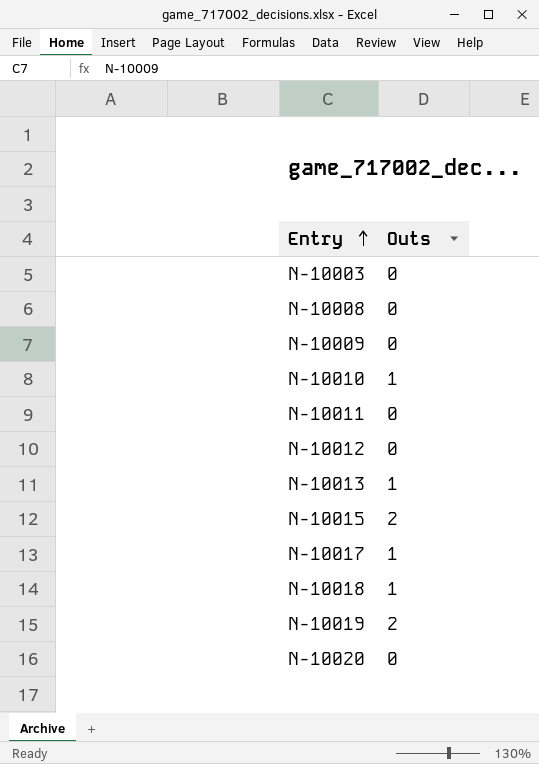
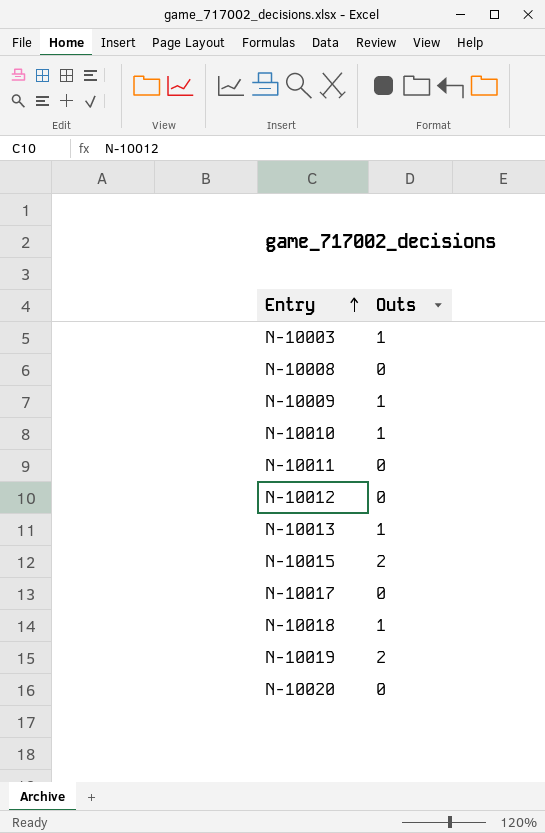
N-10003 | Outs: 0 -> 1
N-10009 | Outs: 0 -> 1
N-10017 | Outs: 1 -> 0

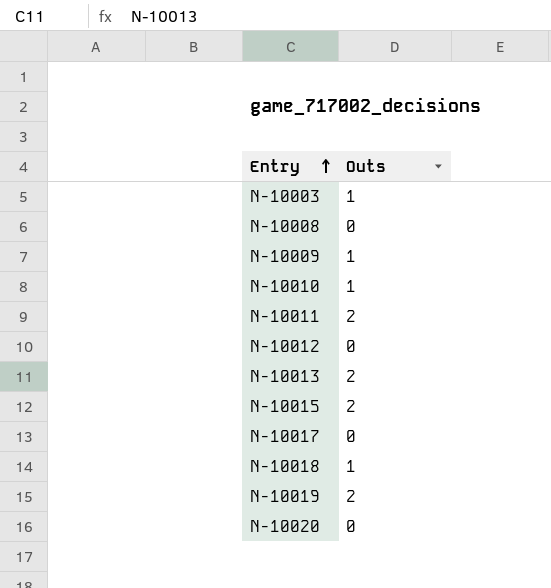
N-10011 | Outs: 0 -> 2
N-10013 | Outs: 1 -> 2

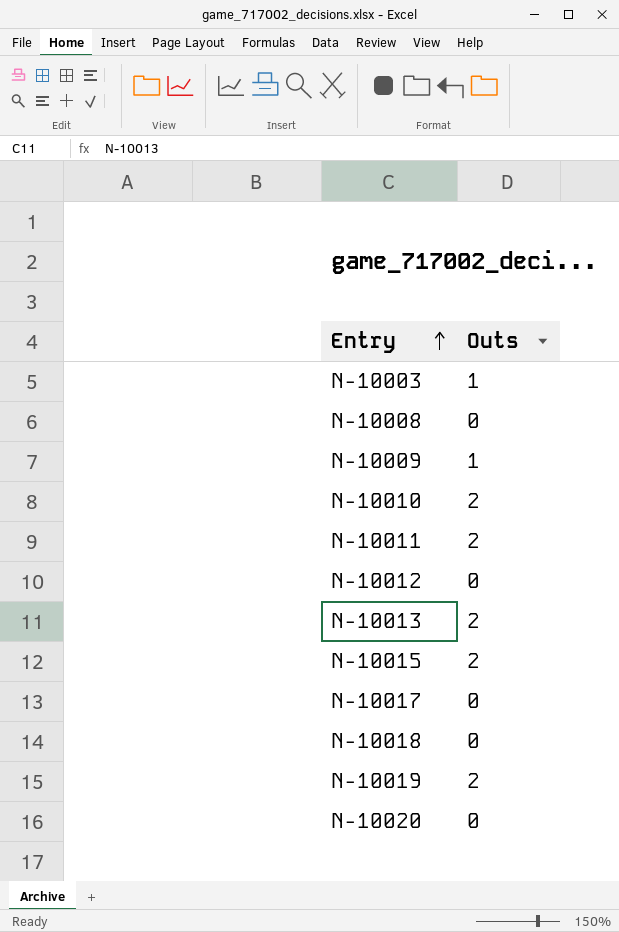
N-10010 | Outs: 1 -> 2
N-10018 | Outs: 1 -> 0

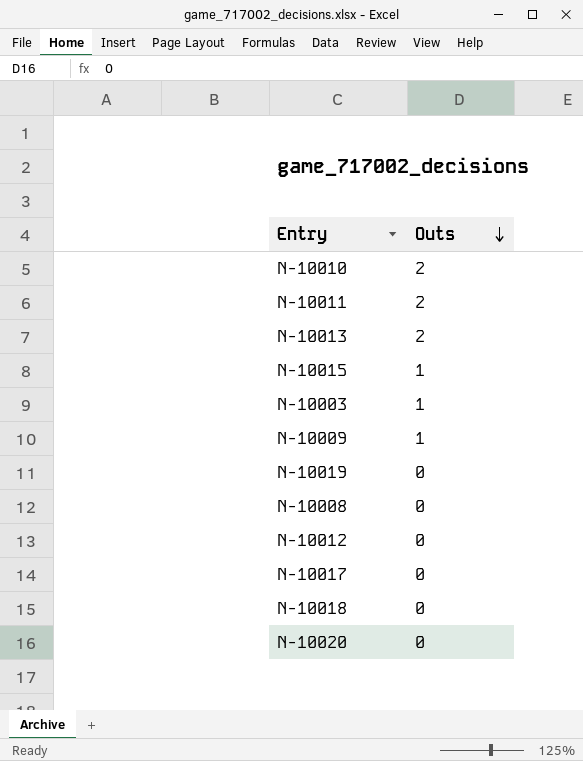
row order: Entry ascending -> Outs descending
N-10015 | Outs: 2 -> 1
N-10019 | Outs: 2 -> 0

